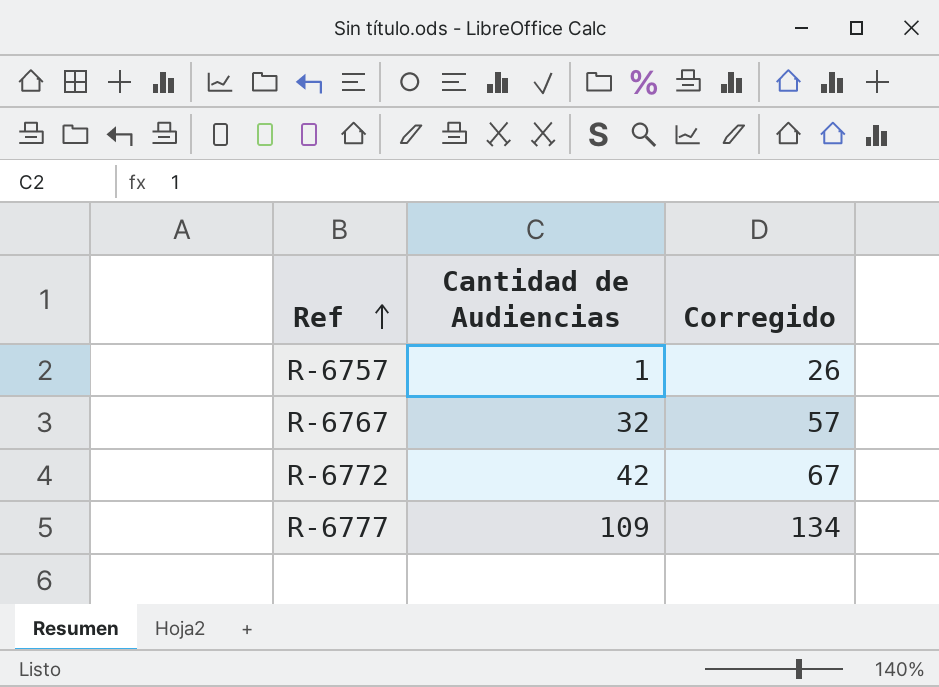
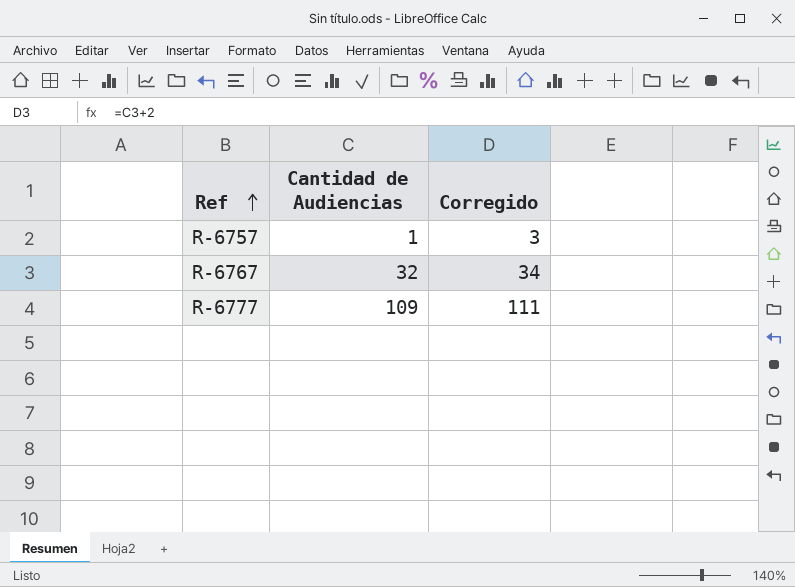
column Corregido | formula: [Cantidad de Audiencias] + 25 -> [Cantidad de Audiencias] + 2
row R-6772: 42 | 67 -> none

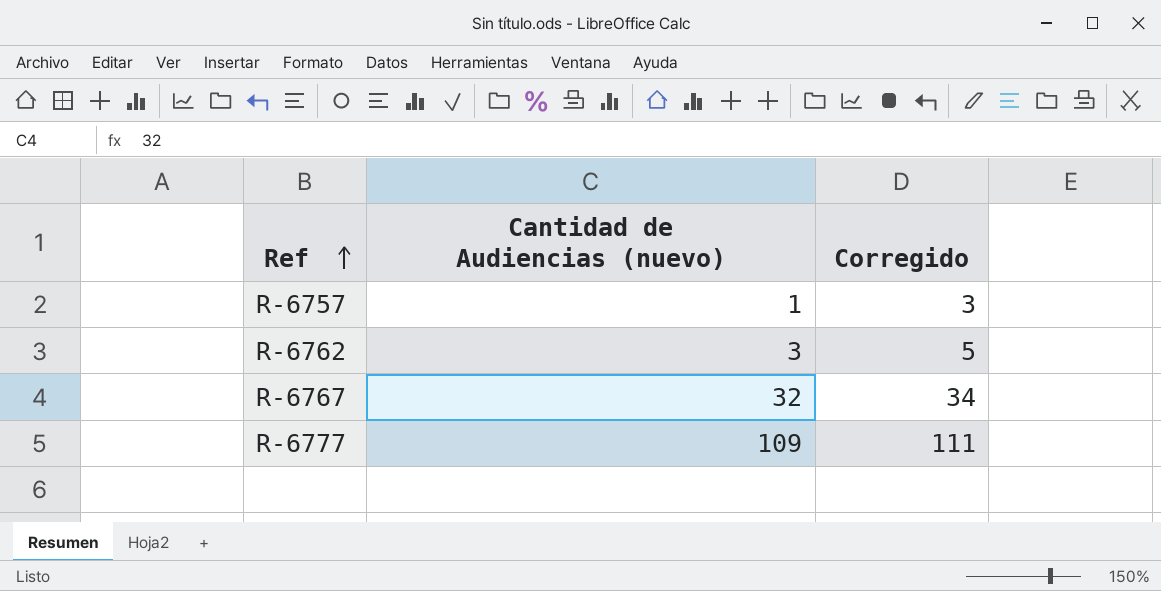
column name: Cantidad de Audiencias -> Cantidad de Audiencias (nuevo)
row R-6762: none -> 3 | 5

